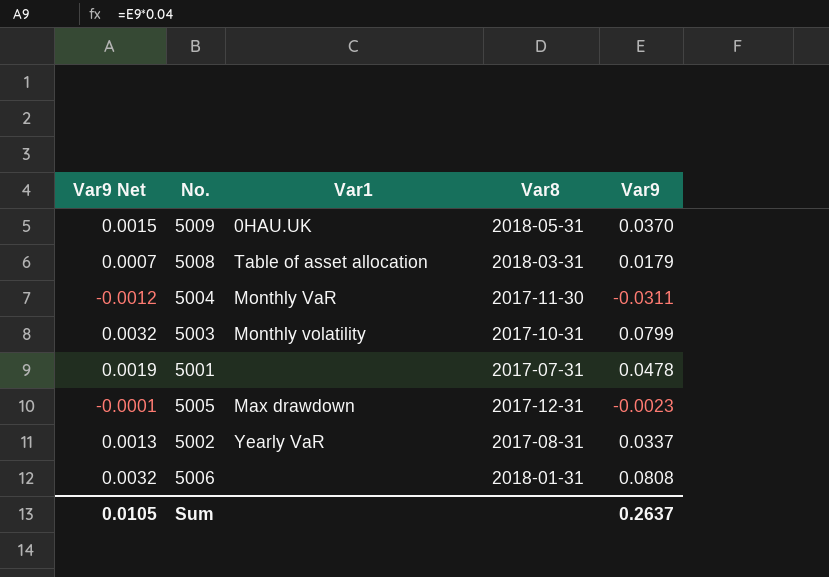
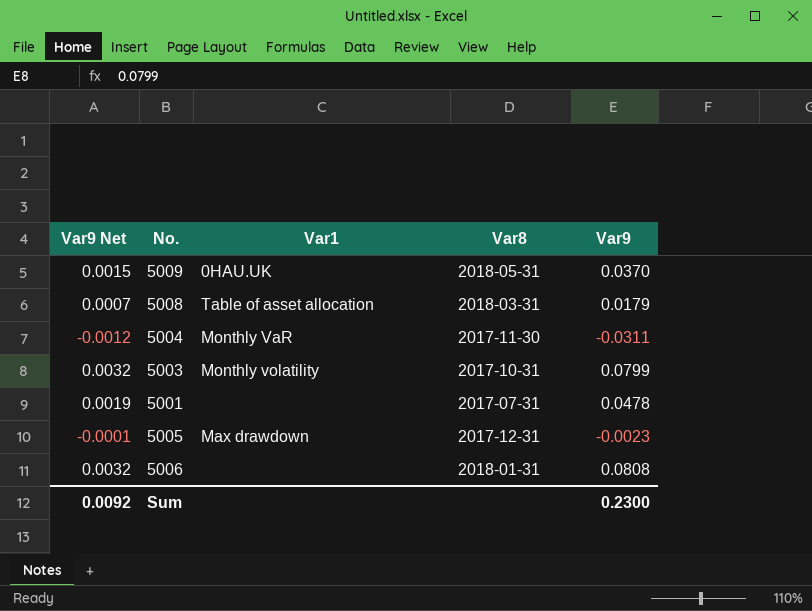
row 5002: 0.0013 | Yearly VaR | 2017-08-31 | 0.0337 -> none
Sum | Var9 Net: 0.0105 -> 0.0092
Sum | Var9: 0.2637 -> 0.2300

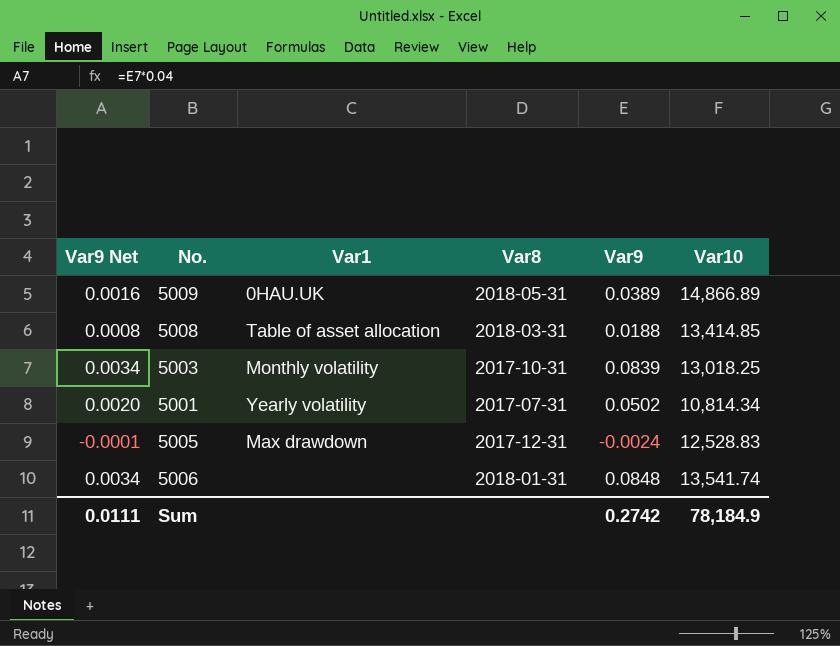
column Var10 | position: none -> 6
row 5004: -0.0012 | Monthly VaR | 2017-11-30 | -0.0311 -> none
5009 | Var9 Net: 0.0015 -> 0.0016
5009 | Var9: 0.0370 -> 0.0389
5008 | Var9 Net: 0.0007 -> 0.0008
5008 | Var9: 0.0179 -> 0.0188
5003 | Var9 Net: 0.0032 -> 0.0034
5003 | Var9: 0.0799 -> 0.0839
5001 | Var9 Net: 0.0019 -> 0.0020
5001 | Var1: none -> Yearly volatility
5001 | Var9: 0.0478 -> 0.0502
5005 | Var9: -0.0023 -> -0.0024
5006 | Var9 Net: 0.0032 -> 0.0034
5006 | Var9: 0.0808 -> 0.0848
Sum | Var9 Net: 0.0092 -> 0.0111
Sum | Var9: 0.2300 -> 0.2742

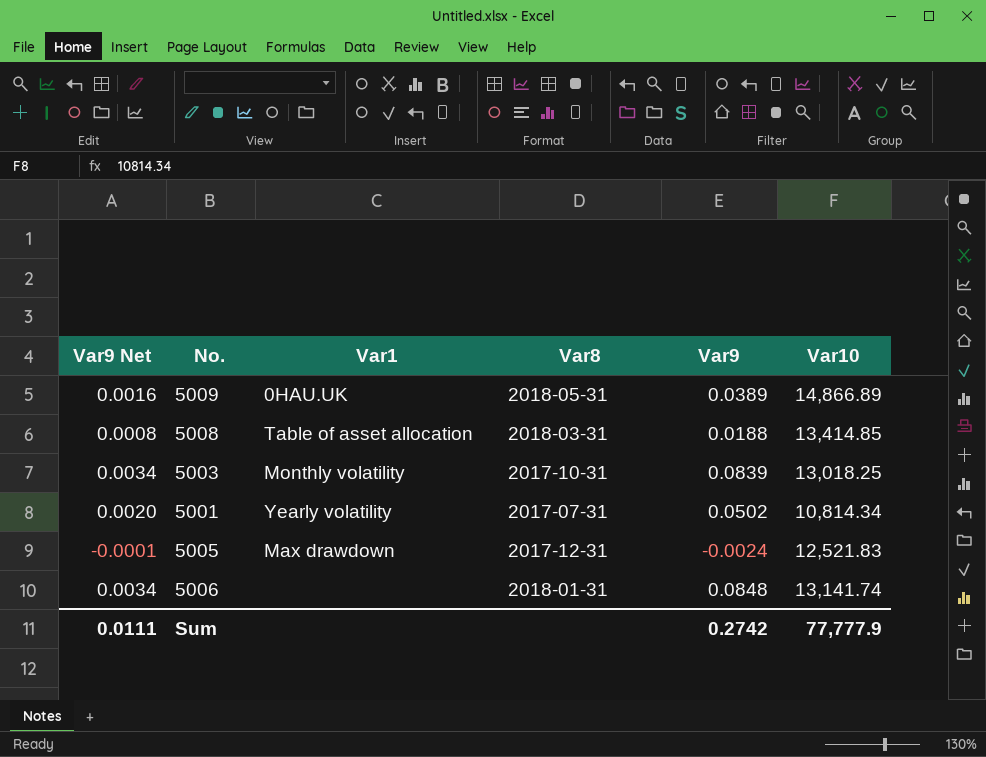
5005 | Var10: 12,528.83 -> 12,521.83
5006 | Var10: 13,541.74 -> 13,141.74
Sum | Var10: 78,184.9 -> 77,777.9

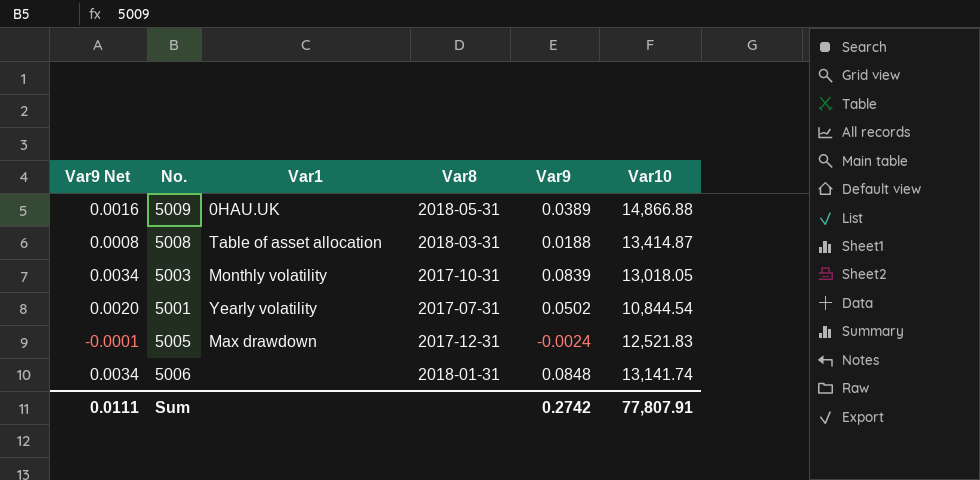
5009 | Var10: 14,866.89 -> 14,866.88
5008 | Var10: 13,414.85 -> 13,414.87
5003 | Var10: 13,018.25 -> 13,018.05
5001 | Var10: 10,814.34 -> 10,844.54
Sum | Var10: 77,777.9 -> 77,807.91

